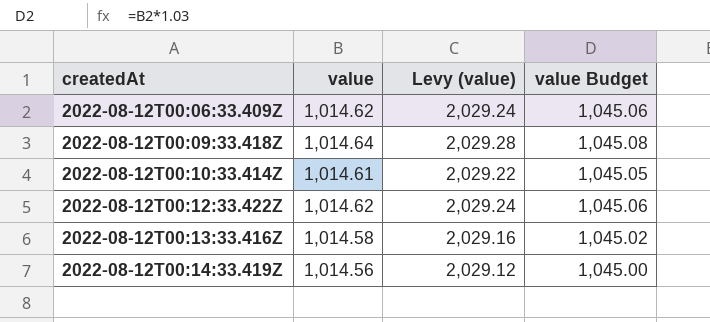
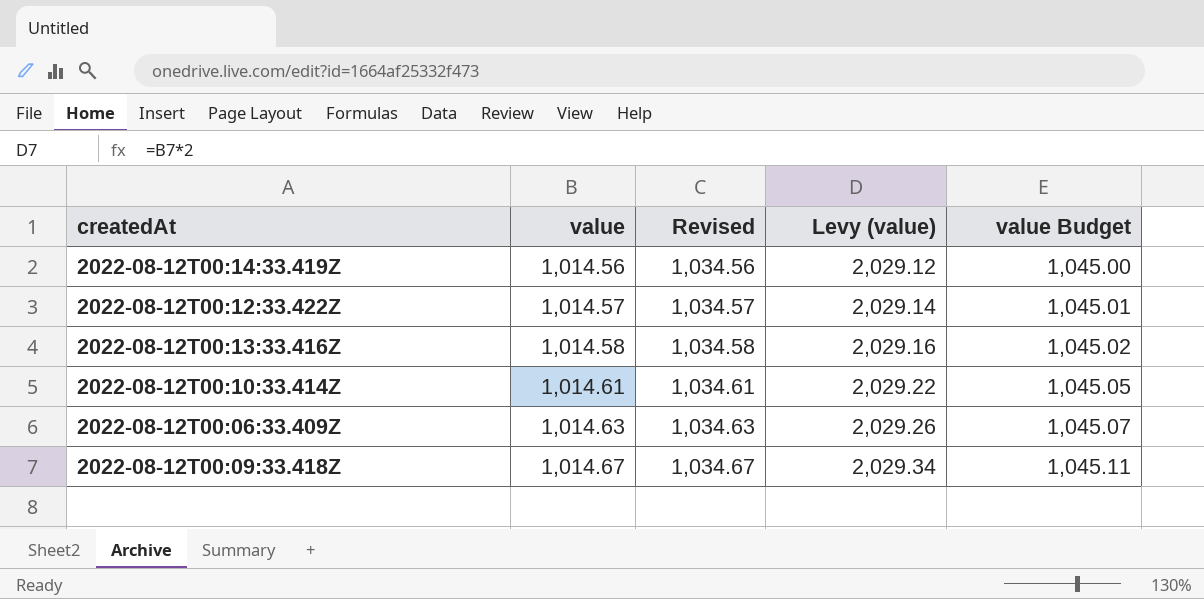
row order: createdAt ascending -> value ascending
column Revised | formula: none -> [value] + 20
2022-08-12T00:12:33.422Z | value: 1,014.62 -> 1,014.57
2022-08-12T00:12:33.422Z | Levy (value): 2,029.24 -> 2,029.14
2022-08-12T00:12:33.422Z | value Budget: 1,045.06 -> 1,045.01
2022-08-12T00:06:33.409Z | value: 1,014.62 -> 1,014.63
2022-08-12T00:06:33.409Z | Levy (value): 2,029.24 -> 2,029.26
2022-08-12T00:06:33.409Z | value Budget: 1,045.06 -> 1,045.07
2022-08-12T00:09:33.418Z | value: 1,014.64 -> 1,014.67
2022-08-12T00:09:33.418Z | Levy (value): 2,029.28 -> 2,029.34
2022-08-12T00:09:33.418Z | value Budget: 1,045.08 -> 1,045.11

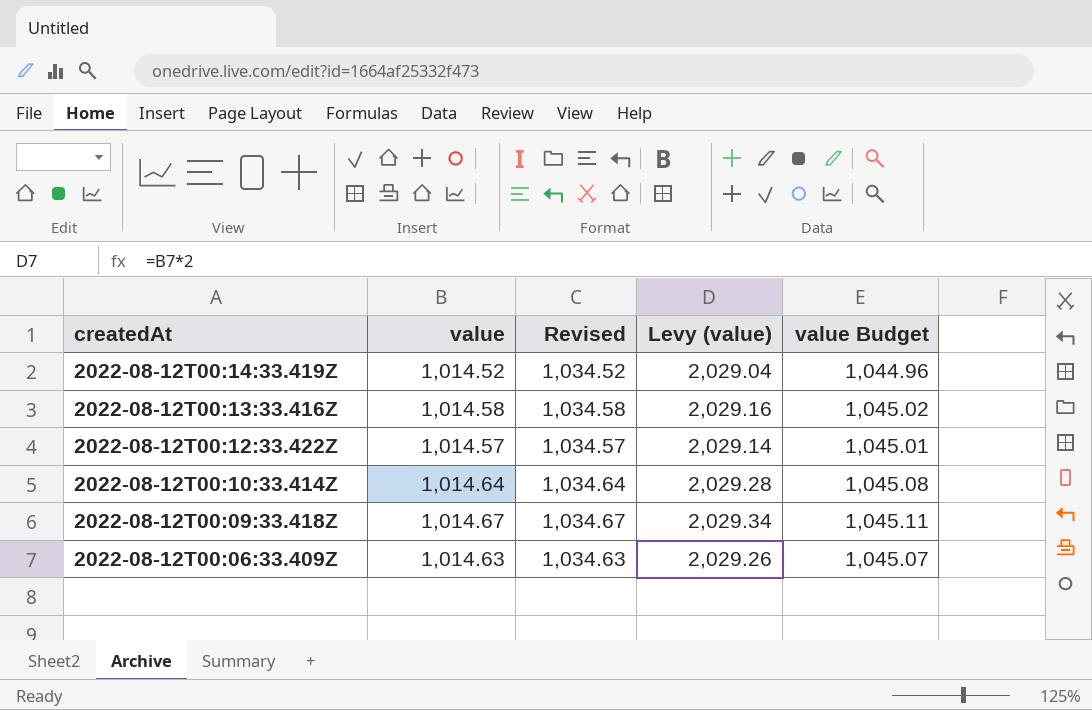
row order: value ascending -> createdAt descending
2022-08-12T00:14:33.419Z | value: 1,014.56 -> 1,014.52
2022-08-12T00:14:33.419Z | Revised: 1,034.56 -> 1,034.52
2022-08-12T00:14:33.419Z | Levy (value): 2,029.12 -> 2,029.04
2022-08-12T00:14:33.419Z | value Budget: 1,045.00 -> 1,044.96
2022-08-12T00:10:33.414Z | value: 1,014.61 -> 1,014.64
2022-08-12T00:10:33.414Z | Revised: 1,034.61 -> 1,034.64
2022-08-12T00:10:33.414Z | Levy (value): 2,029.22 -> 2,029.28
2022-08-12T00:10:33.414Z | value Budget: 1,045.05 -> 1,045.08

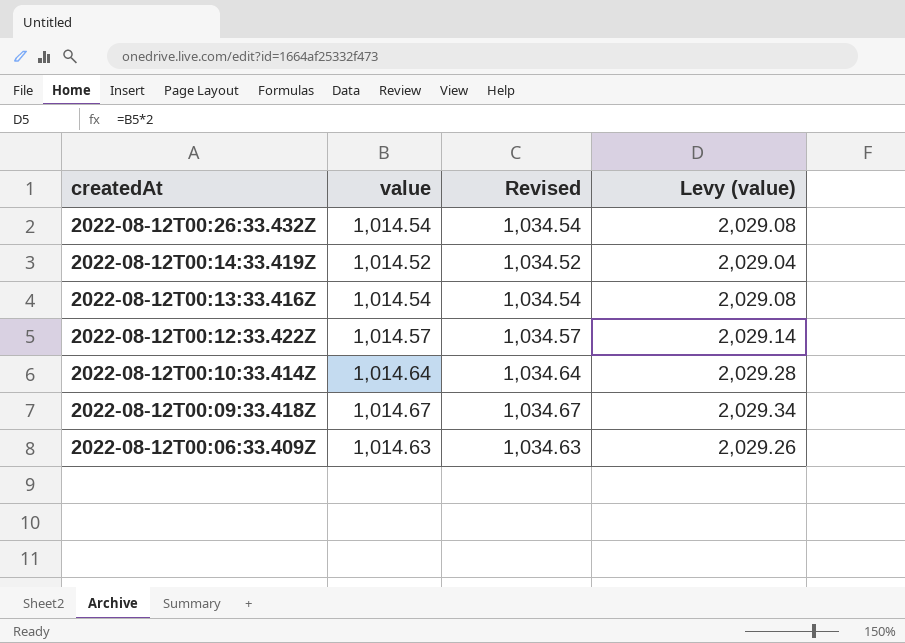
column value Budget | formula: [value] * 1.03 -> none
row 2022-08-12T00:26:33.432Z: none -> 1,014.54 | 1,034.54 | 2,029.08
2022-08-12T00:13:33.416Z | value: 1,014.58 -> 1,014.54
2022-08-12T00:13:33.416Z | Revised: 1,034.58 -> 1,034.54
2022-08-12T00:13:33.416Z | Levy (value): 2,029.16 -> 2,029.08

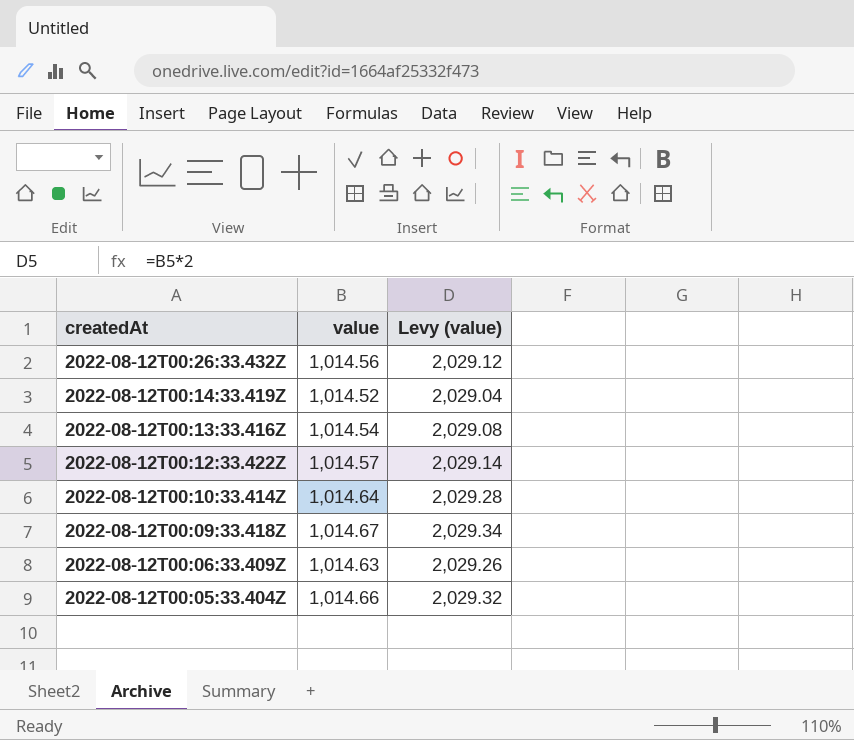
column Revised | formula: [value] + 20 -> none
2022-08-12T00:26:33.432Z | value: 1,014.54 -> 1,014.56
2022-08-12T00:26:33.432Z | Levy (value): 2,029.08 -> 2,029.12
row 2022-08-12T00:05:33.404Z: none -> 1,014.66 | 2,029.32

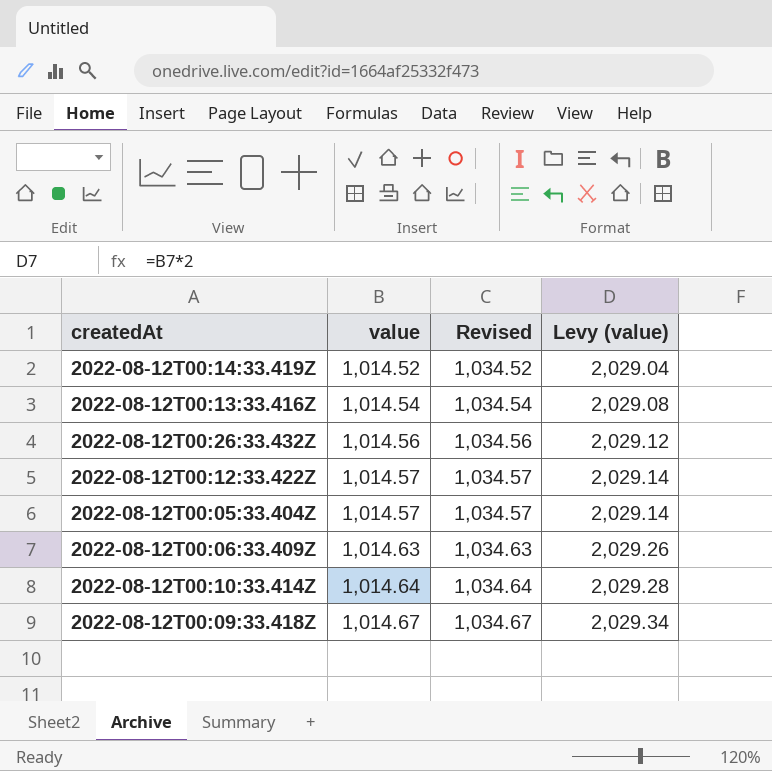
row order: createdAt descending -> value ascending
column Revised | formula: none -> [value] + 20
2022-08-12T00:05:33.404Z | value: 1,014.66 -> 1,014.57
2022-08-12T00:05:33.404Z | Levy (value): 2,029.32 -> 2,029.14

